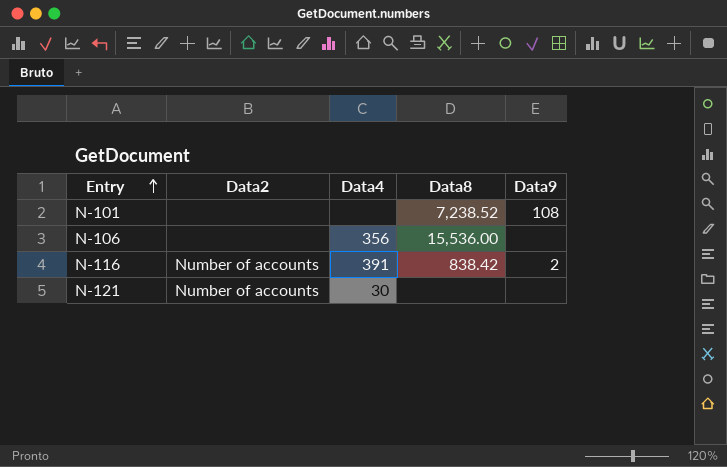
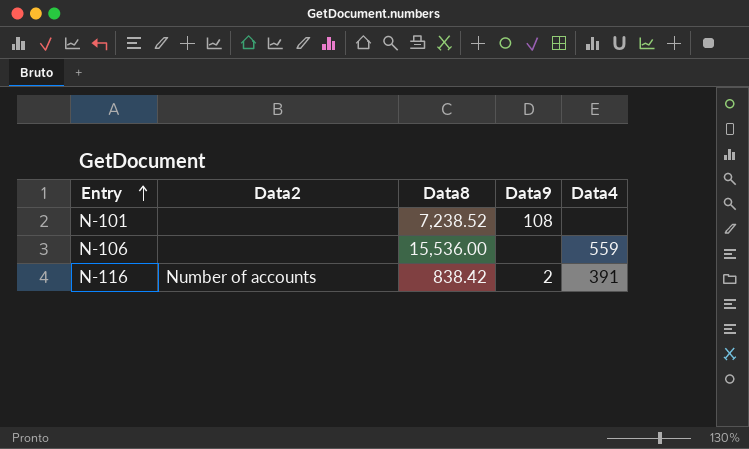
column Data4 | position: 3 -> 5
row N-121: Number of accounts | 30 | none | none -> none
N-106 | Data4: 356 -> 559

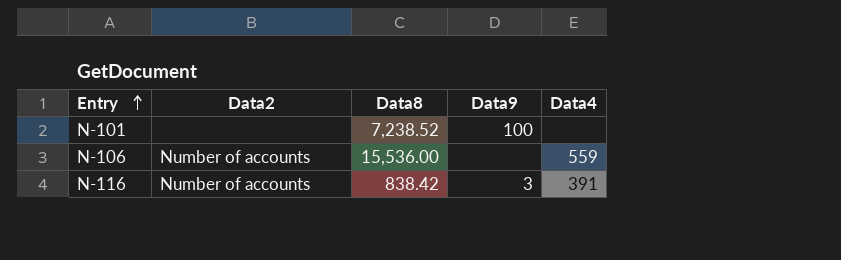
N-101 | Data9: 108 -> 100
N-106 | Data2: none -> Number of accounts
N-116 | Data9: 2 -> 3

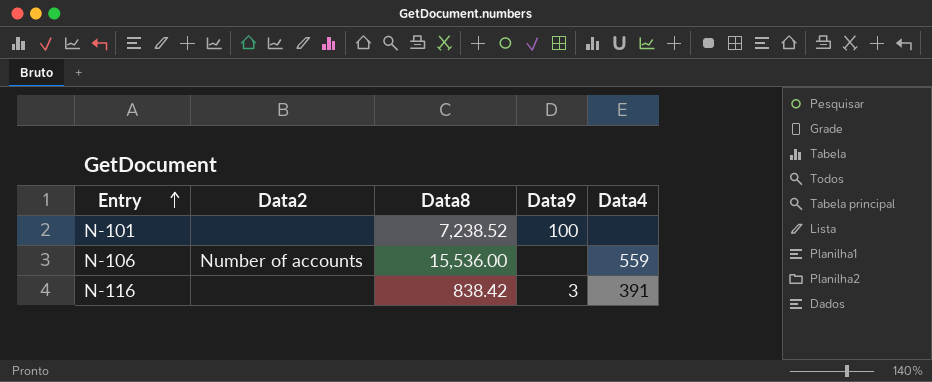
N-116 | Data2: Number of accounts -> none

